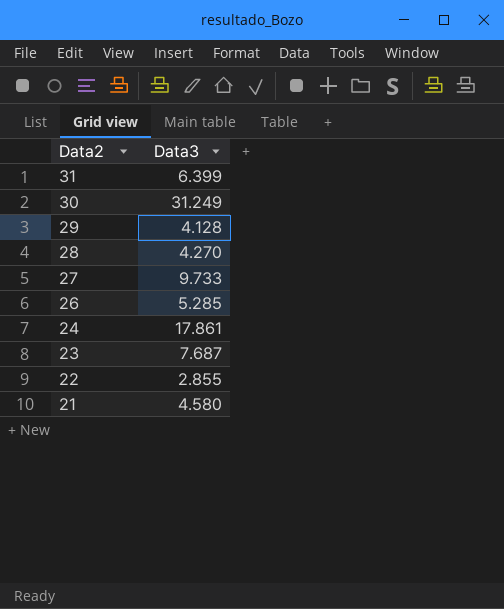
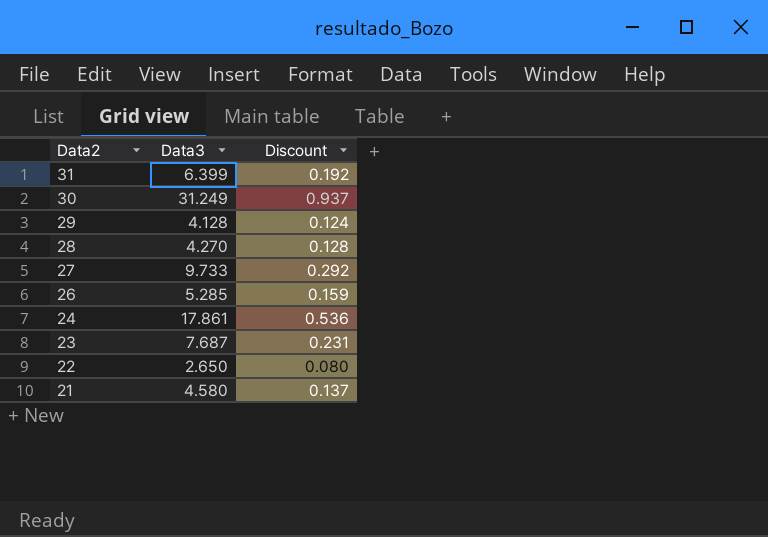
column Discount | formula: none -> [Data3] * 0.03
22 | Data3: 2.855 -> 2.650

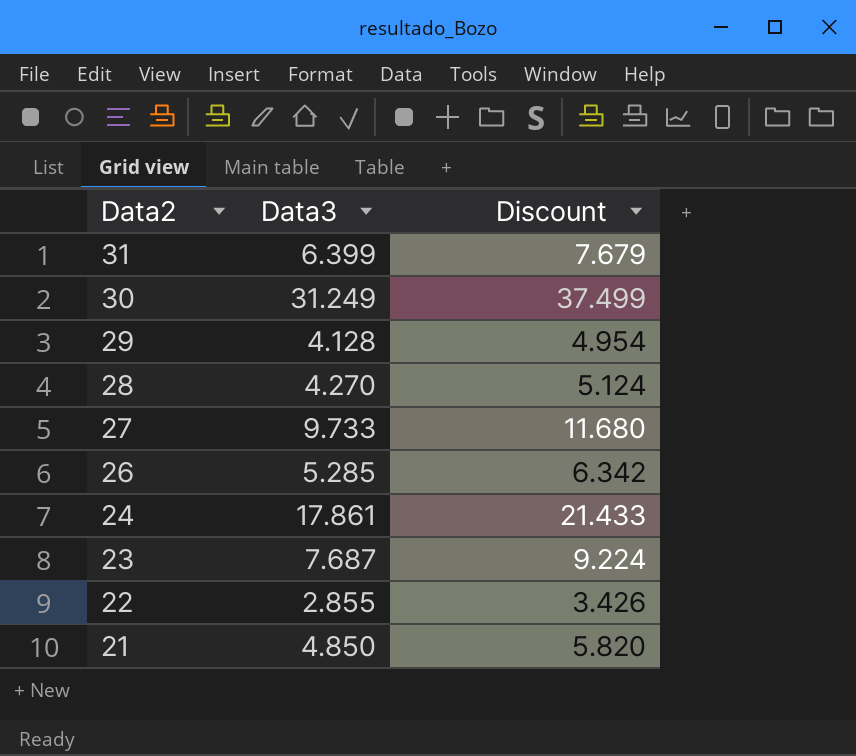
column Discount | formula: [Data3] * 0.03 -> [Data3] * 1.2
22 | Data3: 2.650 -> 2.855
21 | Data3: 4.580 -> 4.850

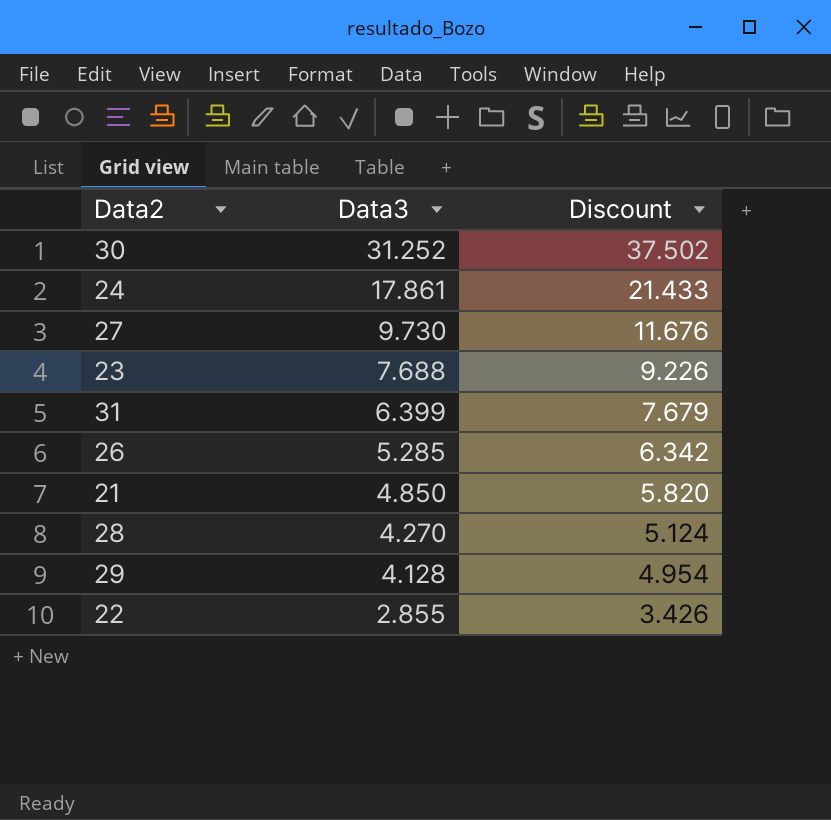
row order: Data2 descending -> Data3 descending
30 | Data3: 31.249 -> 31.252
30 | Discount: 37.499 -> 37.502
27 | Data3: 9.733 -> 9.730
27 | Discount: 11.680 -> 11.676
23 | Data3: 7.687 -> 7.688
23 | Discount: 9.224 -> 9.226

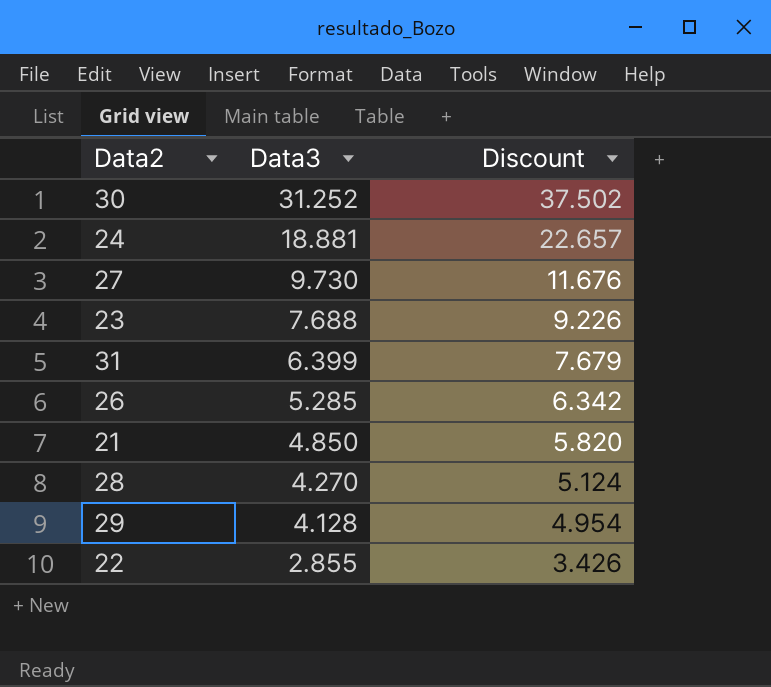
24 | Data3: 17.861 -> 18.881
24 | Discount: 21.433 -> 22.657

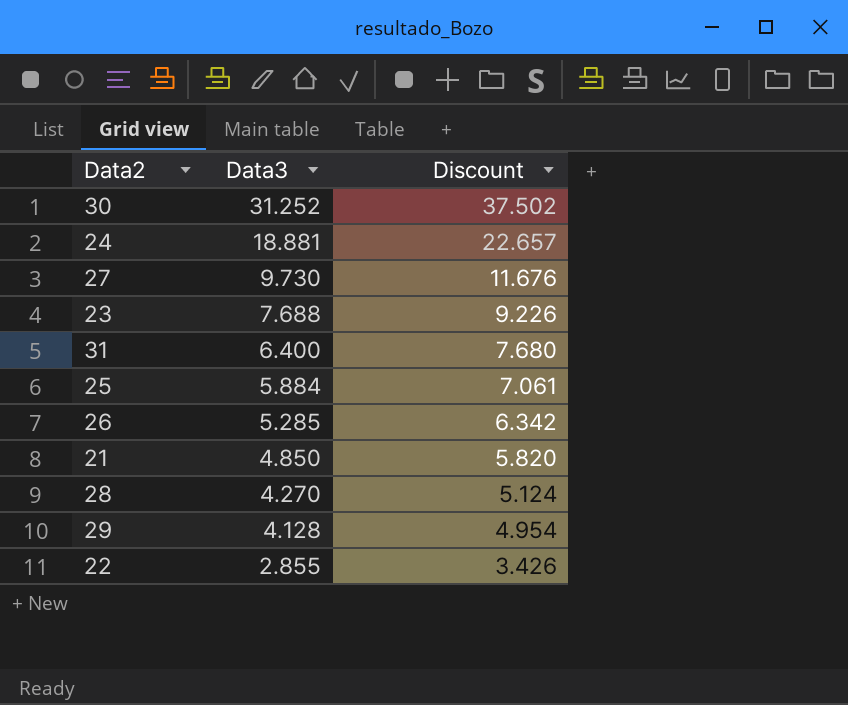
31 | Data3: 6.399 -> 6.400
31 | Discount: 7.679 -> 7.680
row 25: none -> 5.884 | 7.061

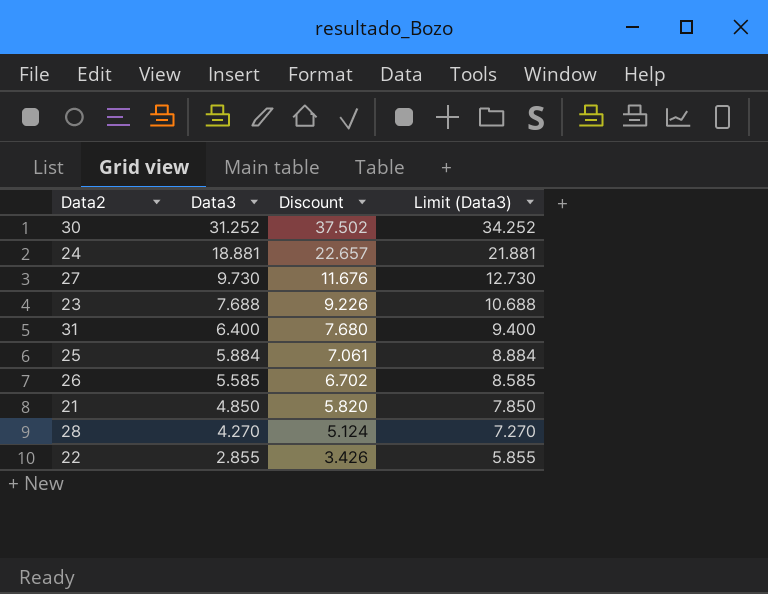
column Limit (Data3) | formula: none -> [Data3] + 3
row 29: 4.128 | 4.954 -> none
26 | Data3: 5.285 -> 5.585
26 | Discount: 6.342 -> 6.702

